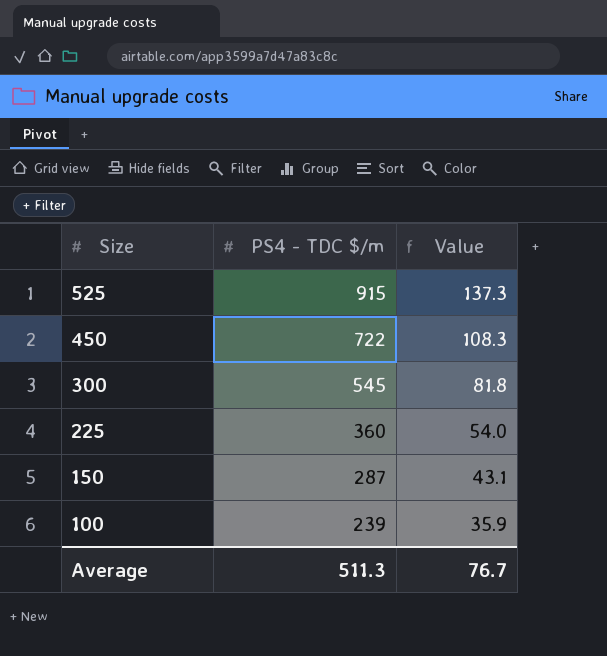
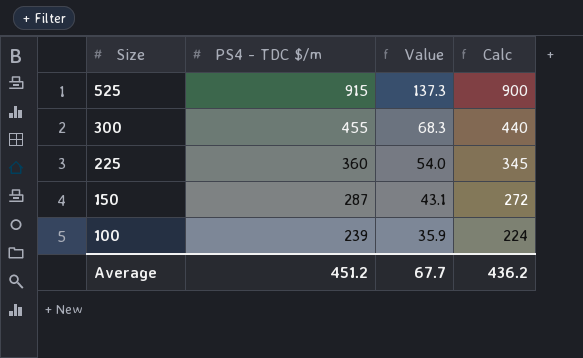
column Calc | formula: none -> [PS4 - TDC $/m] - 15
row 450: 722 | 108.3 -> none
300 | PS4 - TDC $/m: 545 -> 455
300 | Value: 81.8 -> 68.3
Average | PS4 - TDC $/m: 511.3 -> 451.2
Average | Value: 76.7 -> 67.7

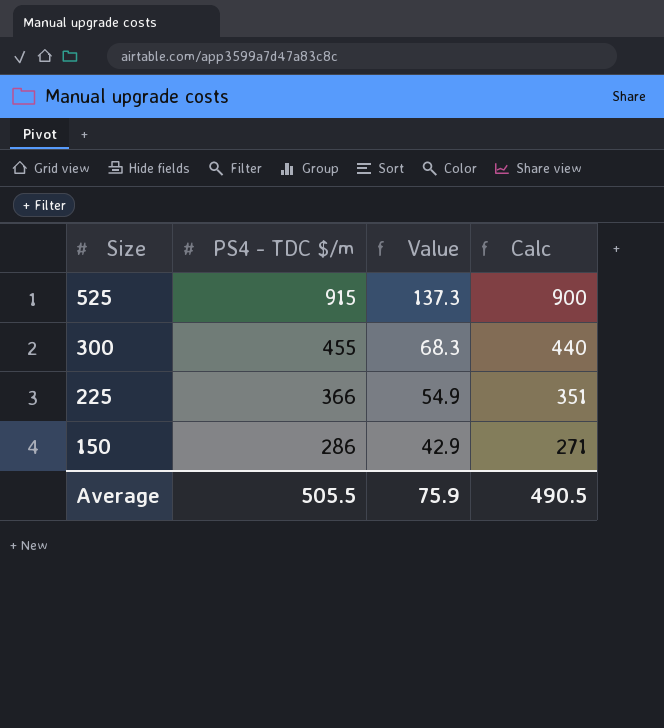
row 100: 239 | 35.9 | 224 -> none
225 | PS4 - TDC $/m: 360 -> 366
225 | Value: 54.0 -> 54.9
225 | Calc: 345 -> 351
150 | PS4 - TDC $/m: 287 -> 286
150 | Value: 43.1 -> 42.9
150 | Calc: 272 -> 271
Average | PS4 - TDC $/m: 451.2 -> 505.5
Average | Value: 67.7 -> 75.9
Average | Calc: 436.2 -> 490.5

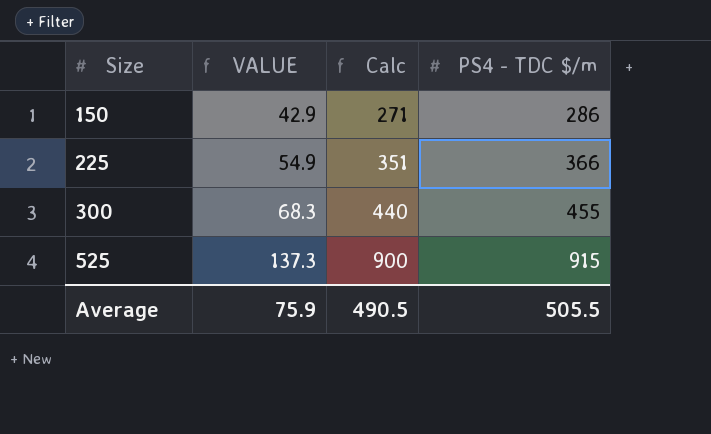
row order: Size descending -> Size ascending
column name: Value -> VALUE
column PS4 - TDC $/m | position: 2 -> 4

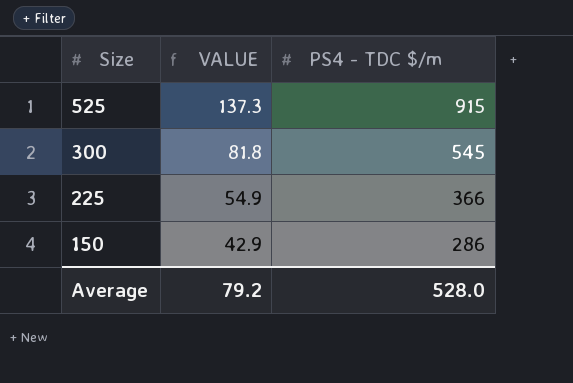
row order: Size ascending -> Size descending
column Calc | formula: [PS4 - TDC $/m] - 15 -> none
300 | VALUE: 68.3 -> 81.8
300 | PS4 - TDC $/m: 455 -> 545
Average | VALUE: 75.9 -> 79.2
Average | PS4 - TDC $/m: 505.5 -> 528.0

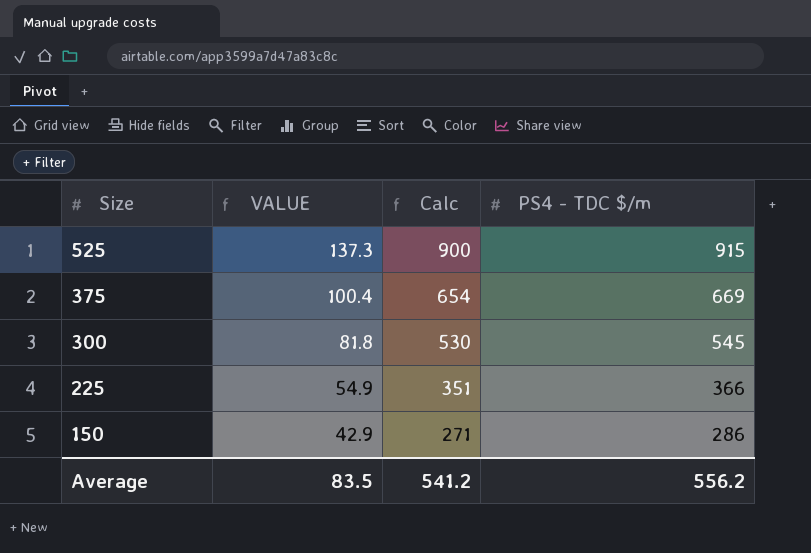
column Calc | formula: none -> [PS4 - TDC $/m] - 15
row 375: none -> 100.4 | 654 | 669
Average | VALUE: 79.2 -> 83.5
Average | PS4 - TDC $/m: 528.0 -> 556.2

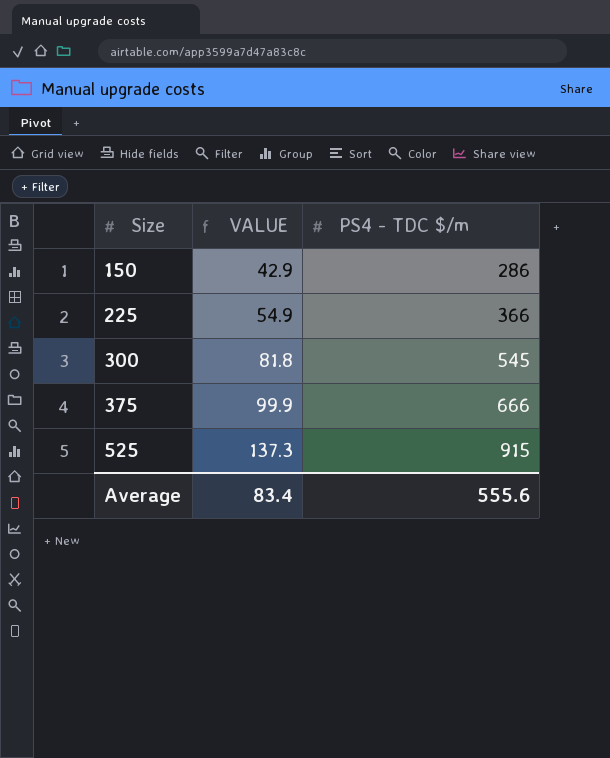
row order: Size descending -> Size ascending
column Calc | formula: [PS4 - TDC $/m] - 15 -> none
375 | VALUE: 100.4 -> 99.9
375 | PS4 - TDC $/m: 669 -> 666
Average | VALUE: 83.5 -> 83.4
Average | PS4 - TDC $/m: 556.2 -> 555.6

